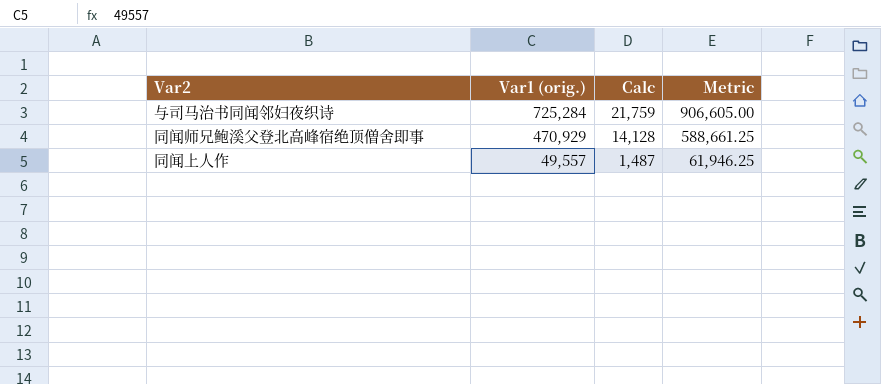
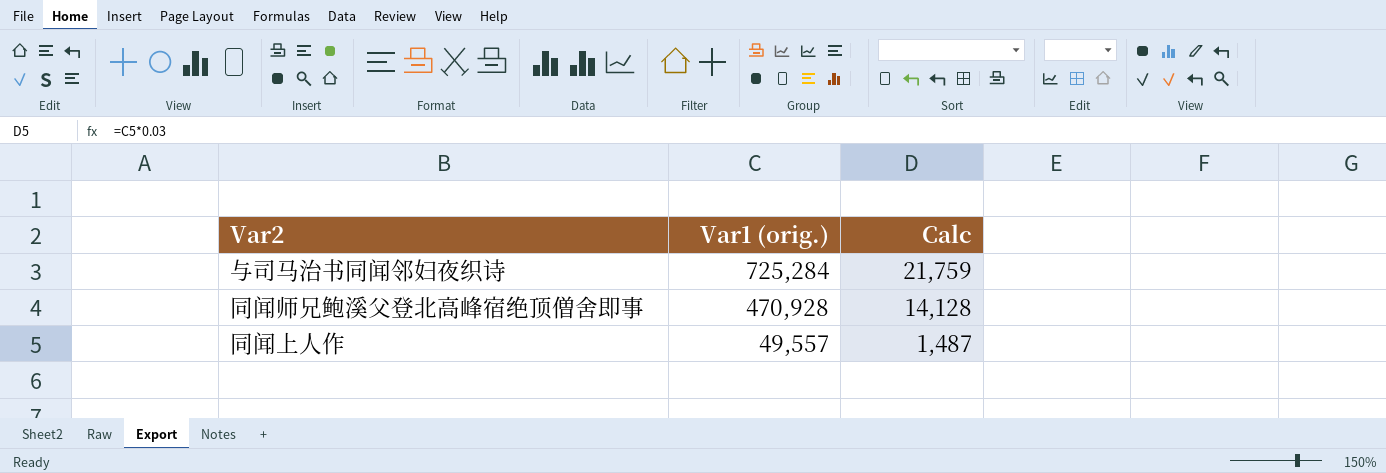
column Metric | formula: [Var1 (orig.)] * 1.25 -> none
同闻师兄鲍溪父登北高峰宿绝顶僧舍即事 | Var1 (orig.): 470,929 -> 470,928

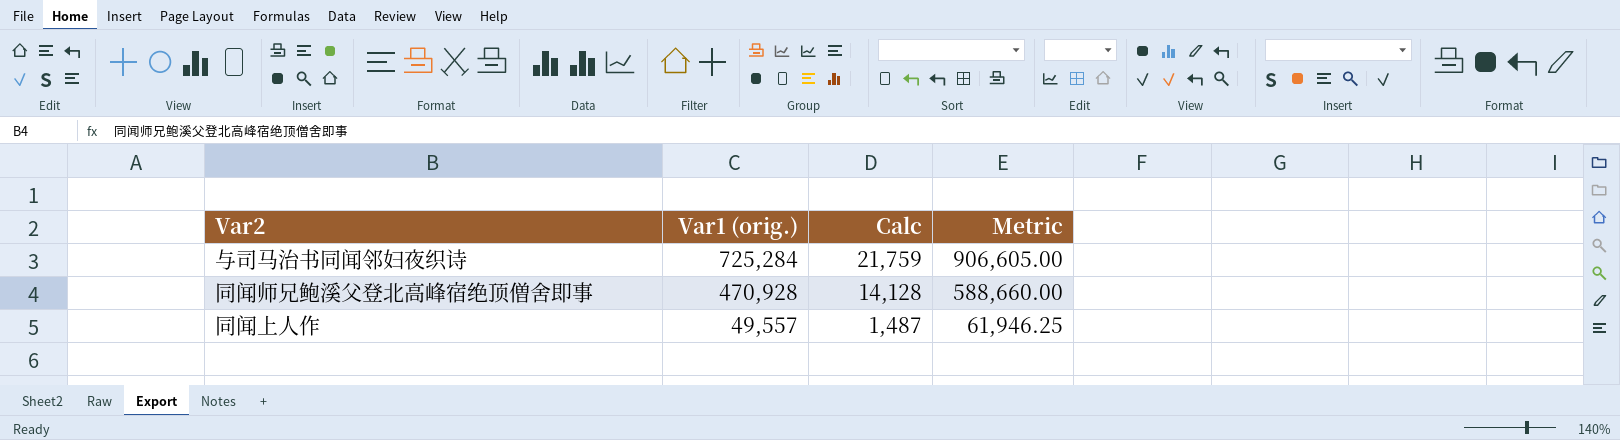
column Metric | formula: none -> [Var1 (orig.)] * 1.25

